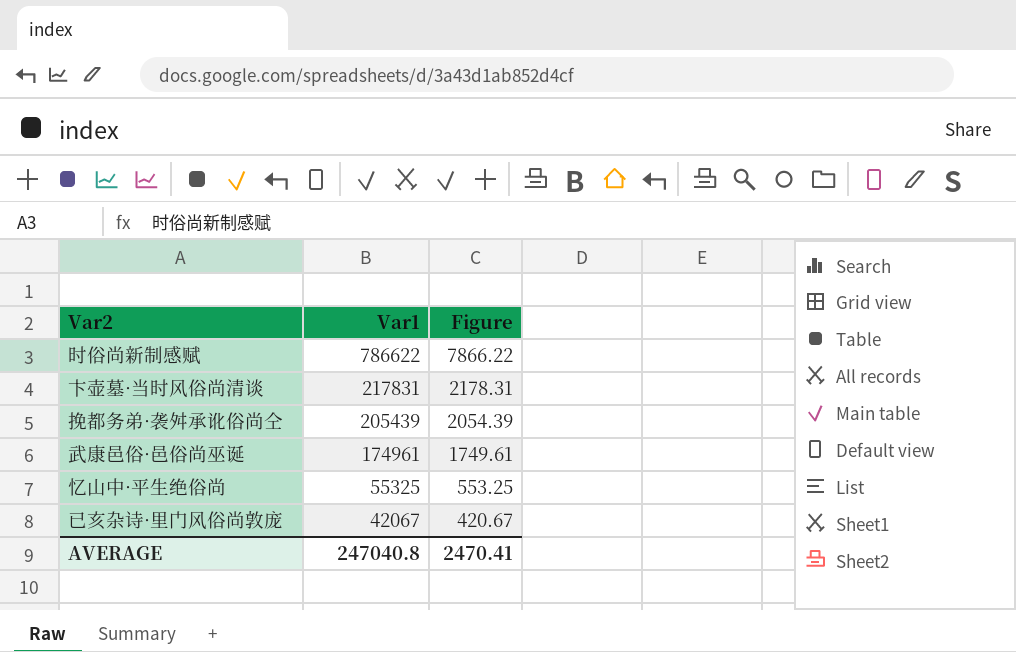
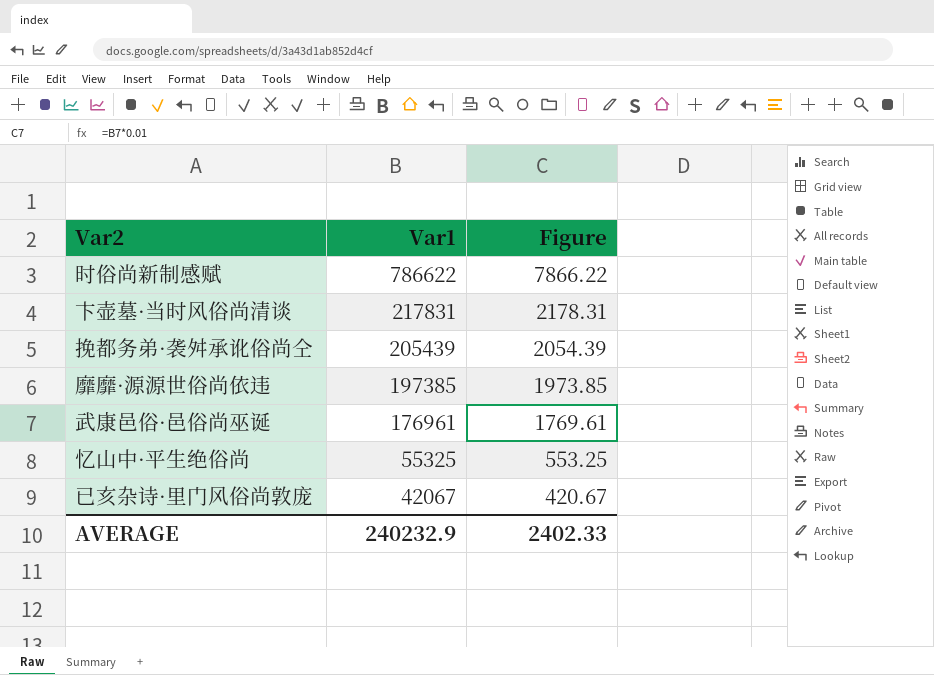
row 靡靡·源源世俗尚依违: none -> 197385 | 1973.85
武康邑俗·邑俗尚巫诞 | Var1: 174961 -> 176961
武康邑俗·邑俗尚巫诞 | Figure: 1749.61 -> 1769.61
AVERAGE | Var1: 247040.8 -> 240232.9
AVERAGE | Figure: 2470.41 -> 2402.33

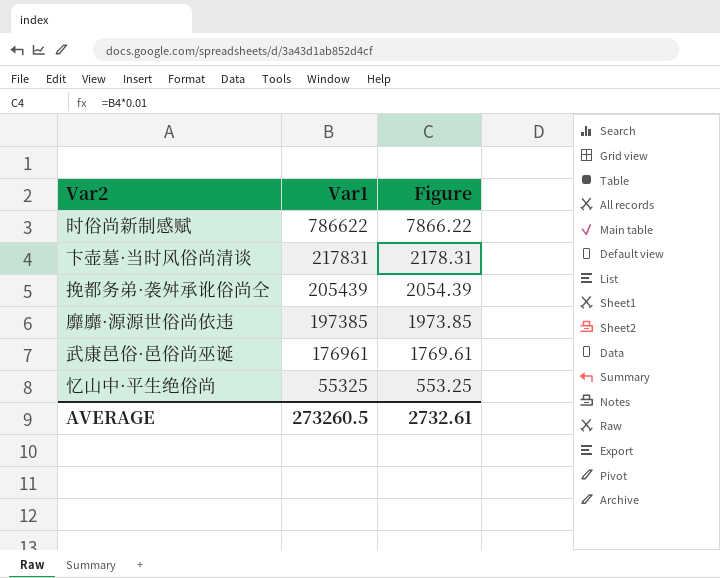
row 已亥杂诗·里门风俗尚敦庞: 42067 | 420.67 -> none
AVERAGE | Var1: 240232.9 -> 273260.5
AVERAGE | Figure: 2402.33 -> 2732.61

